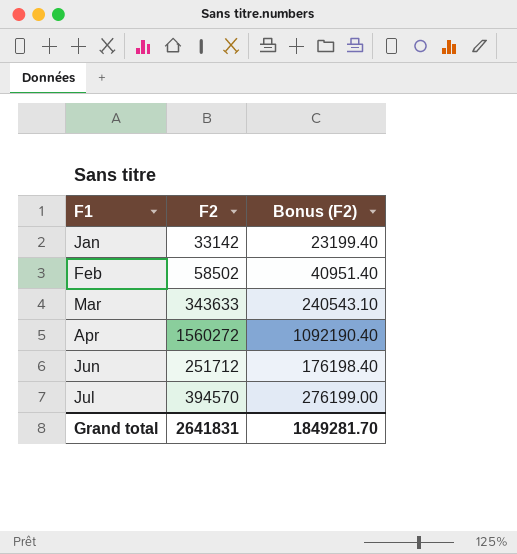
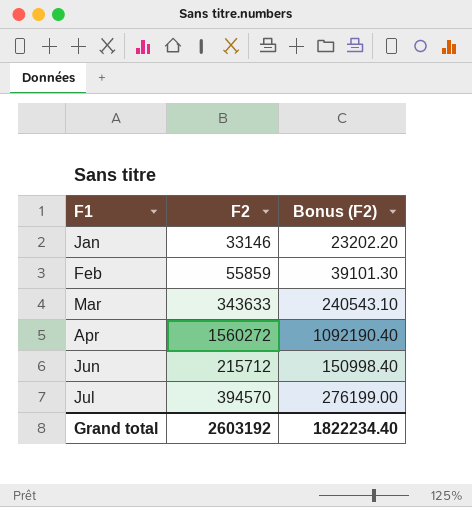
Jan | F2: 33142 -> 33146
Jan | Bonus (F2): 23199.40 -> 23202.20
Feb | F2: 58502 -> 55859
Feb | Bonus (F2): 40951.40 -> 39101.30
Jun | F2: 251712 -> 215712
Jun | Bonus (F2): 176198.40 -> 150998.40
Grand total | F2: 2641831 -> 2603192
Grand total | Bonus (F2): 1849281.70 -> 1822234.40

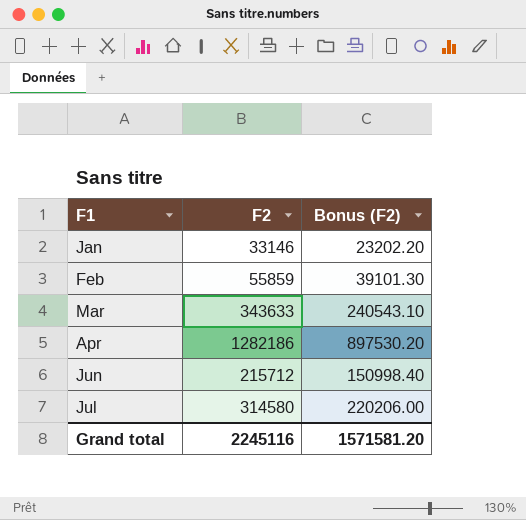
Apr | F2: 1560272 -> 1282186
Apr | Bonus (F2): 1092190.40 -> 897530.20
Jul | F2: 394570 -> 314580
Jul | Bonus (F2): 276199.00 -> 220206.00
Grand total | F2: 2603192 -> 2245116
Grand total | Bonus (F2): 1822234.40 -> 1571581.20

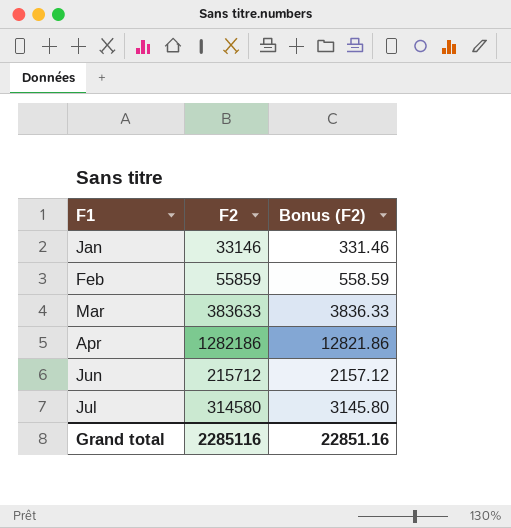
column Bonus (F2) | formula: [F2] * 0.7 -> [F2] * 0.01
Mar | F2: 343633 -> 383633
Grand total | F2: 2245116 -> 2285116
Grand total | Bonus (F2): 1571581.20 -> 22851.16

